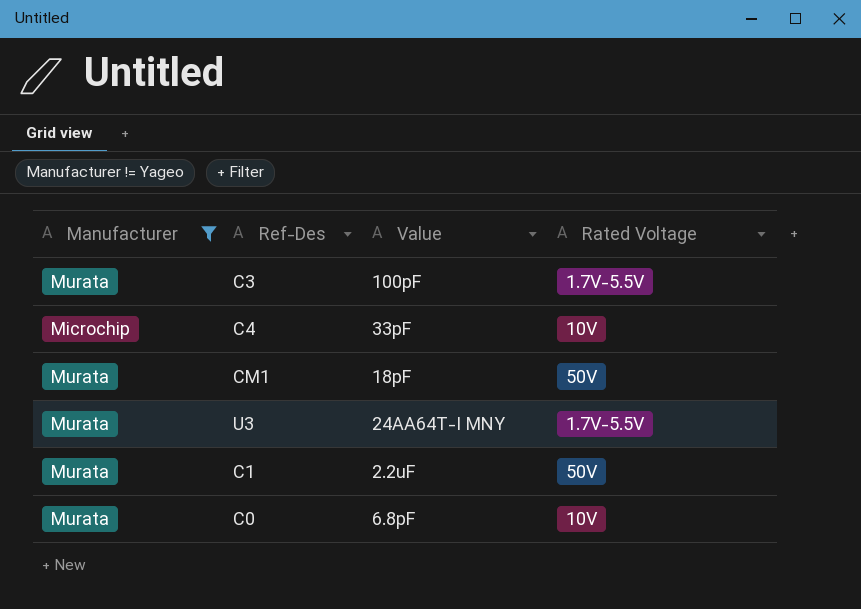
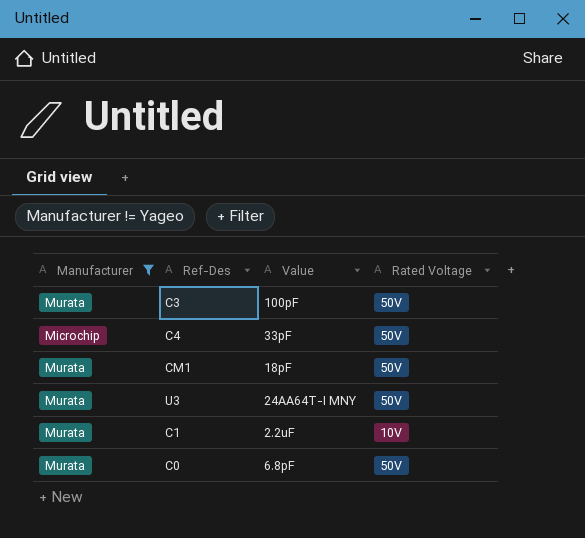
C3 | Rated Voltage: 1.7V-5.5V -> 50V
C4 | Rated Voltage: 10V -> 50V
U3 | Rated Voltage: 1.7V-5.5V -> 50V
C1 | Rated Voltage: 50V -> 10V
C0 | Rated Voltage: 10V -> 50V

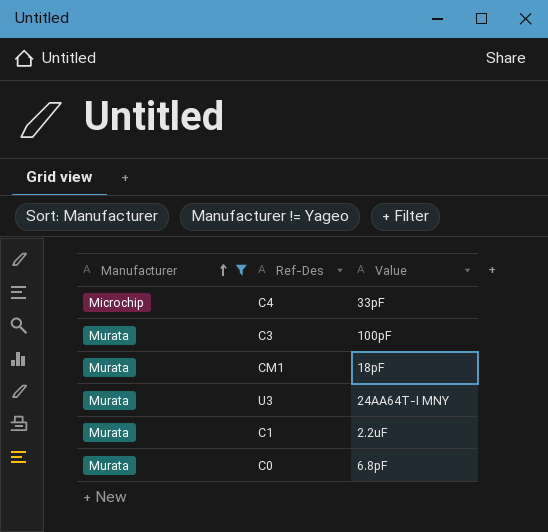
row order: none -> Manufacturer ascending
column Rated Voltage | position: 4 -> none

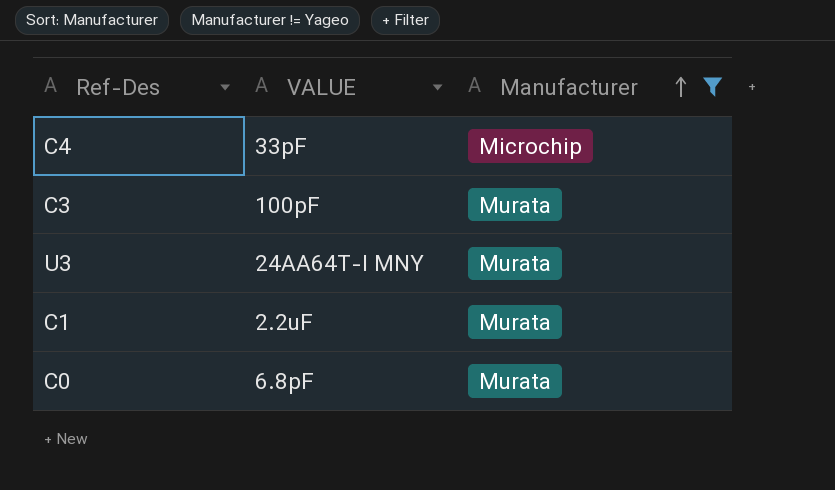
column name: Value -> VALUE
column Manufacturer | position: 1 -> 3
row CM1: Murata | 18pF -> none

